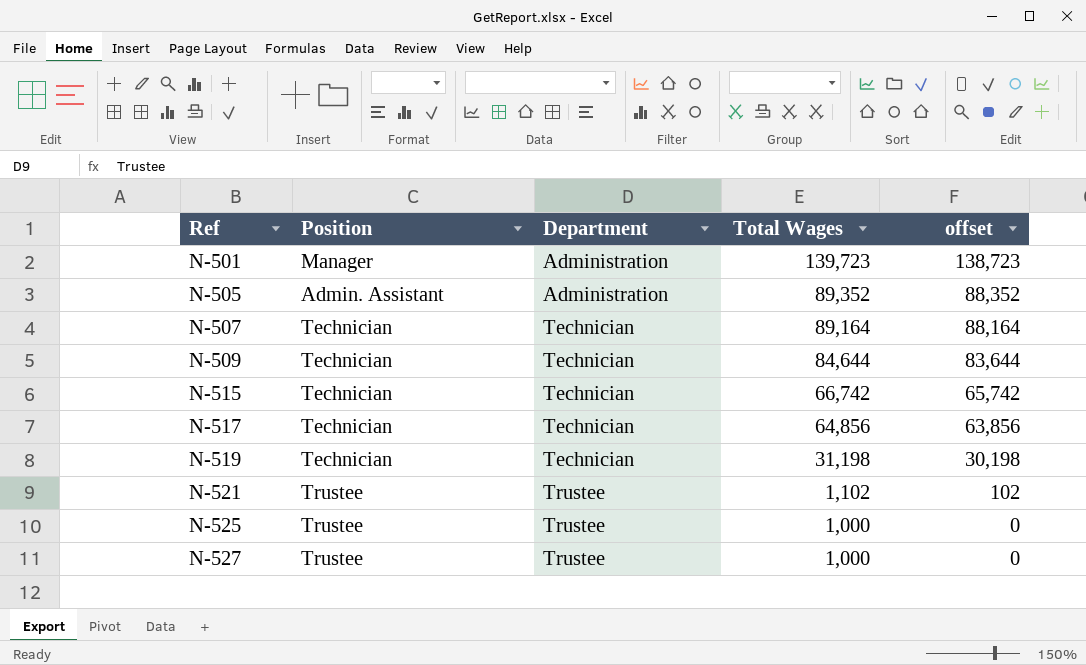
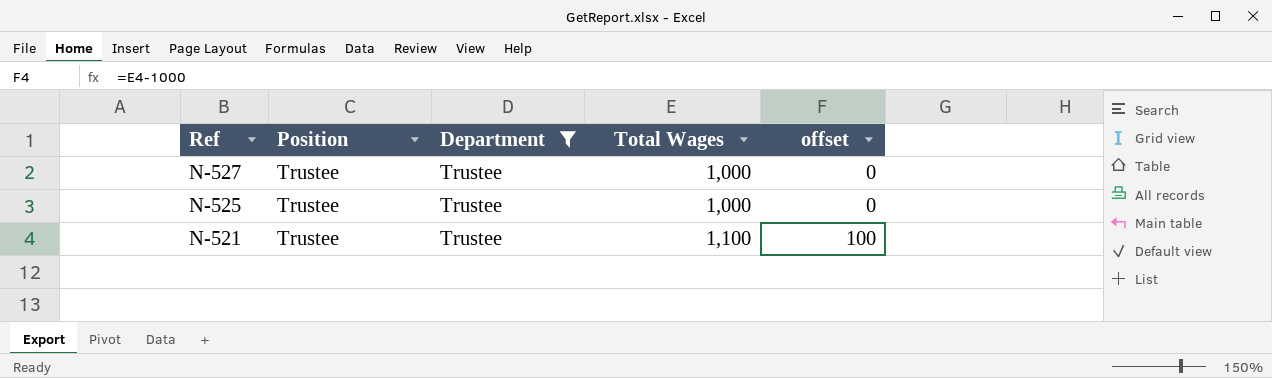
filter: none -> Department = Trustee
row order: Ref ascending -> Ref descending
N-521 | Total Wages: 1,102 -> 1,100
N-521 | offset: 102 -> 100

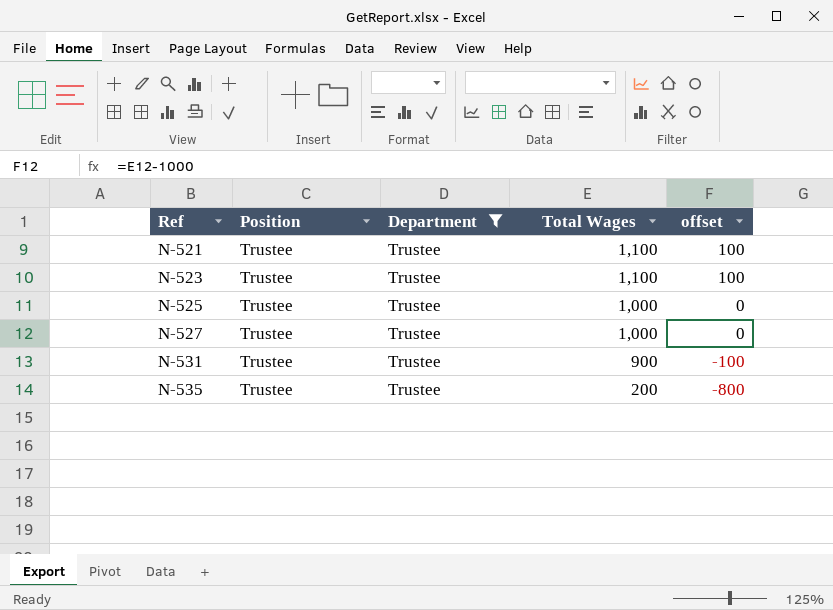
row order: Ref descending -> Ref ascending
row N-523: none -> Trustee | Trustee | 1,100 | 100
row N-531: none -> Trustee | Trustee | 900 | -100
row N-535: none -> Trustee | Trustee | 200 | -800

